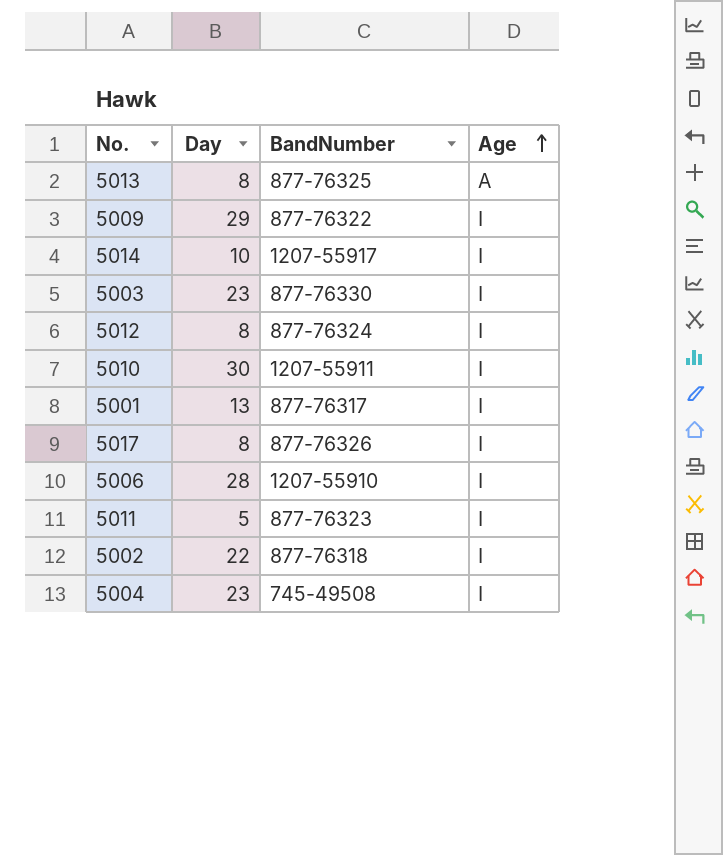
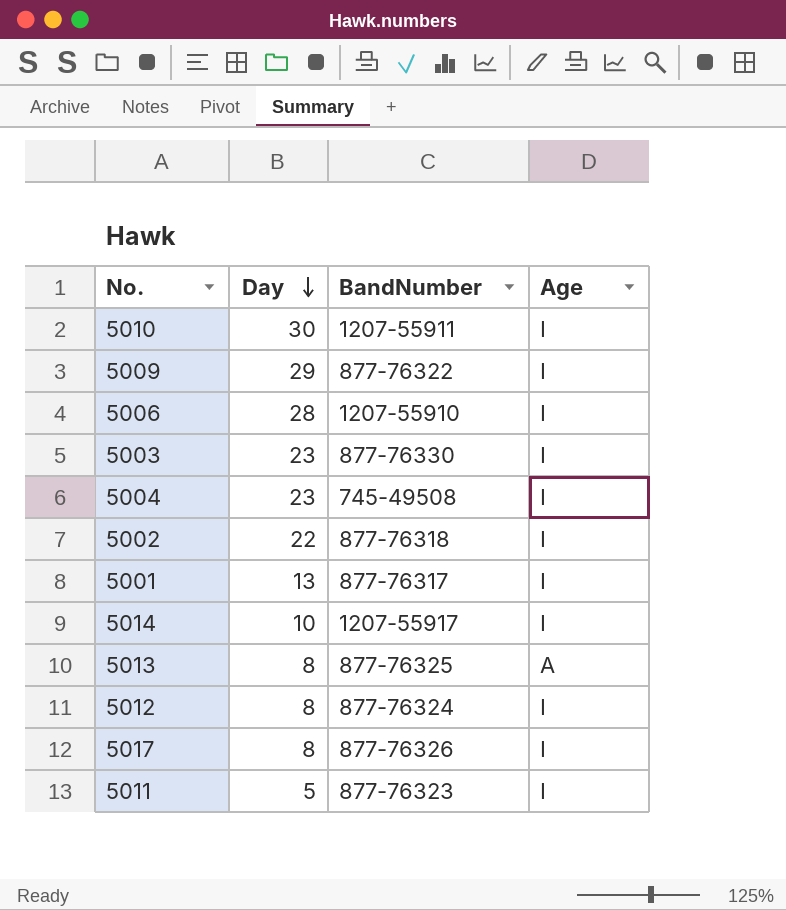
row order: Age ascending -> Day descending

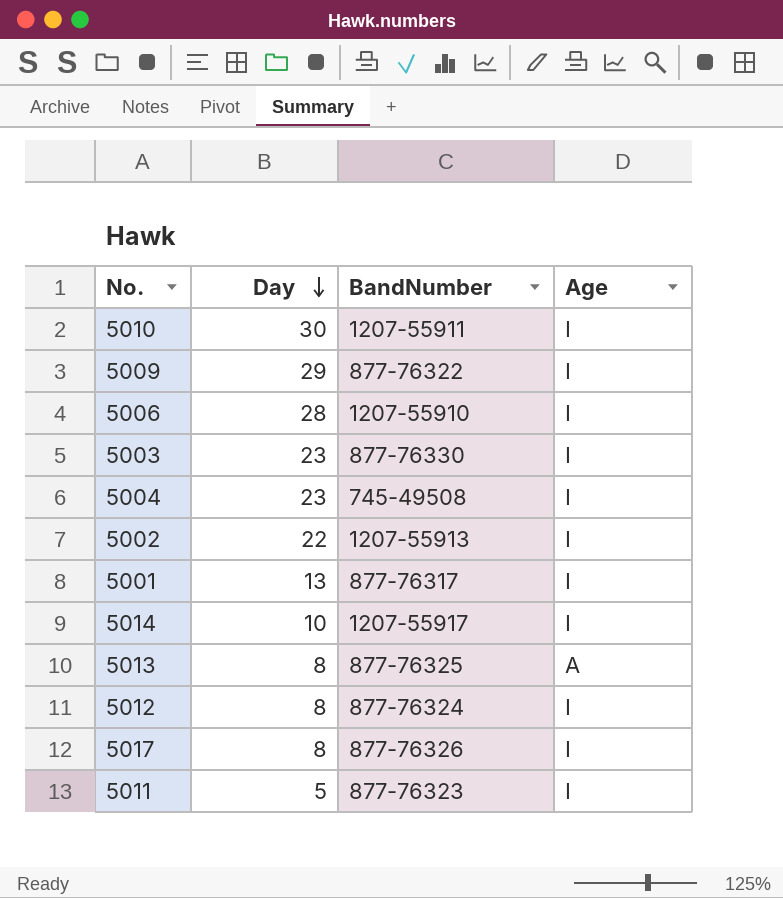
5002 | BandNumber: 877-76318 -> 1207-55913

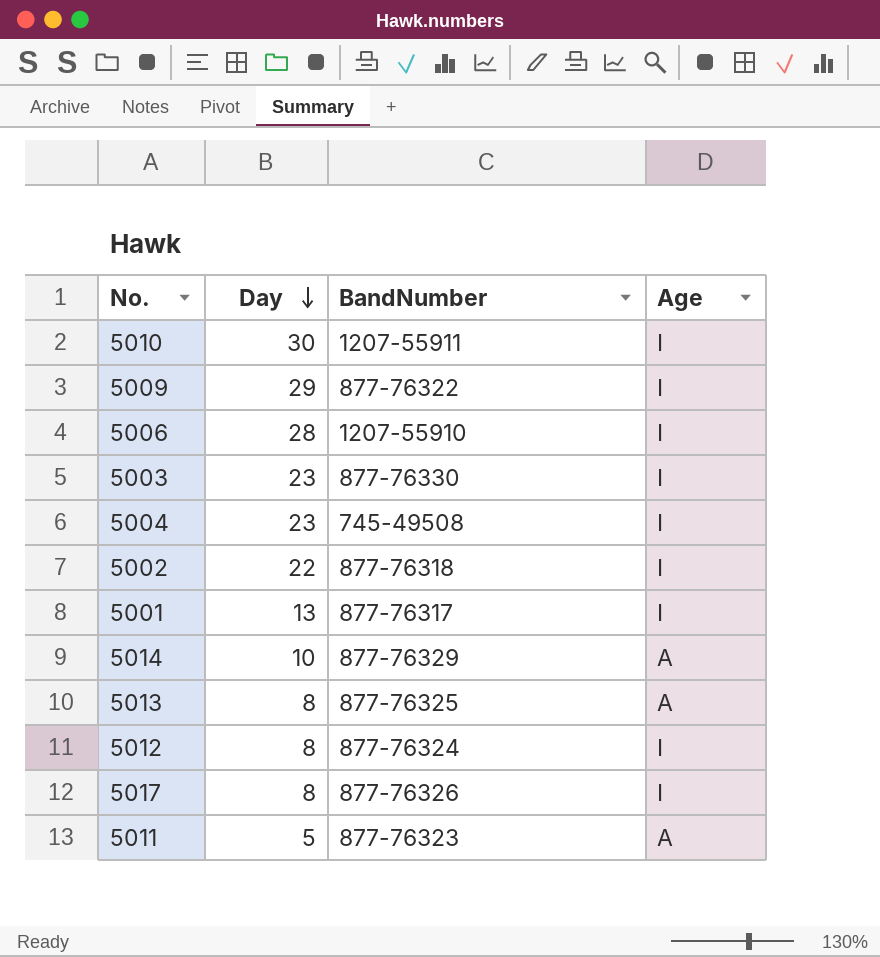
5002 | BandNumber: 1207-55913 -> 877-76318
5014 | BandNumber: 1207-55917 -> 877-76329
5014 | Age: I -> A
5011 | Age: I -> A

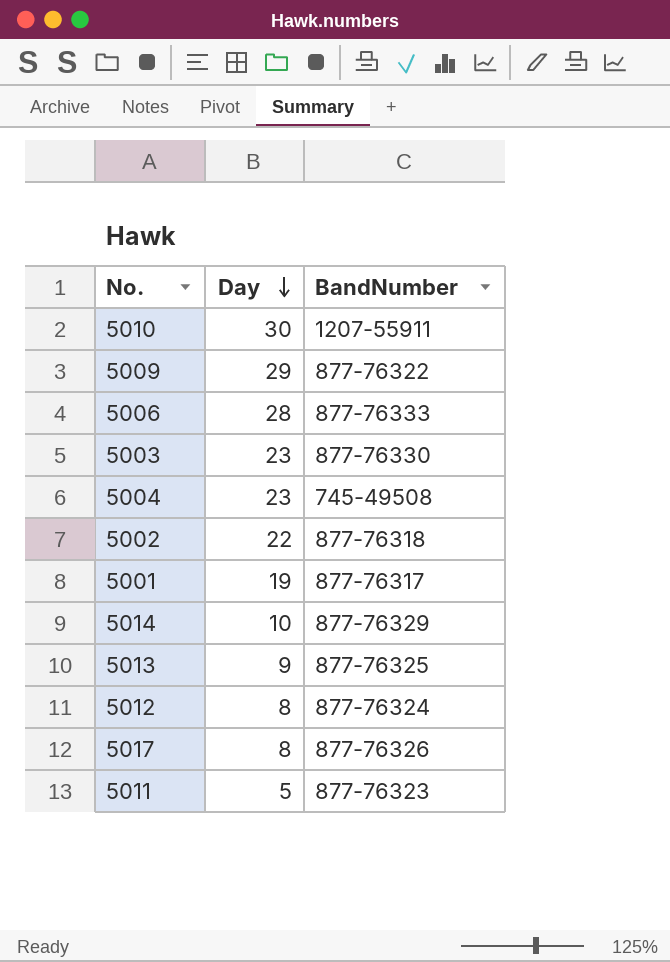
column Age | position: 4 -> none
5006 | BandNumber: 1207-55910 -> 877-76333
5001 | Day: 13 -> 19
5013 | Day: 8 -> 9

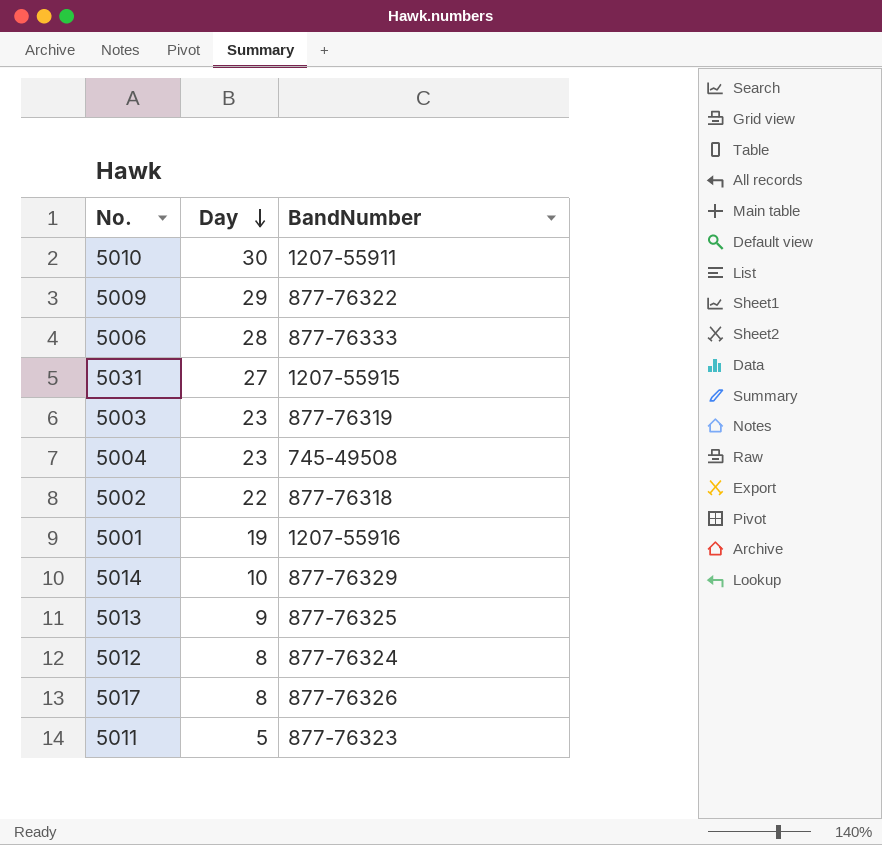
row 5031: none -> 27 | 1207-55915
5003 | BandNumber: 877-76330 -> 877-76319
5001 | BandNumber: 877-76317 -> 1207-55916

